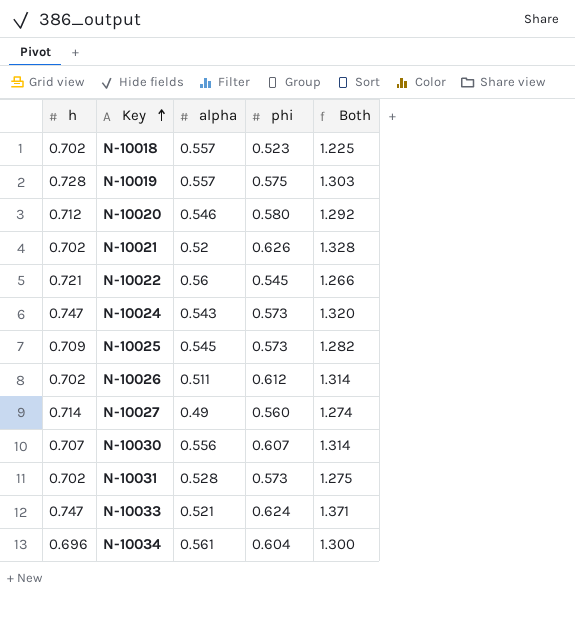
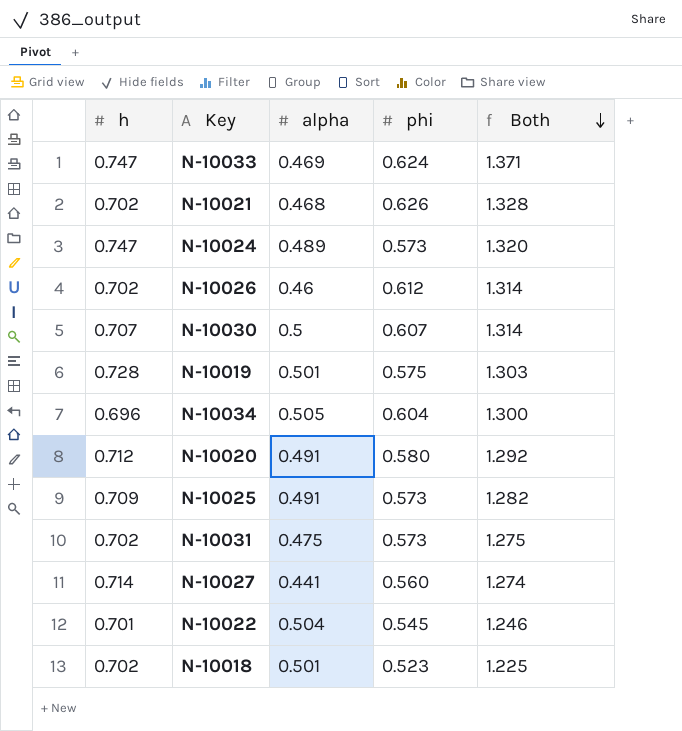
row order: Key ascending -> Both descending
N-10033 | alpha: 0.521 -> 0.469
N-10021 | alpha: 0.52 -> 0.468
N-10024 | alpha: 0.543 -> 0.489
N-10026 | alpha: 0.511 -> 0.46
N-10030 | alpha: 0.556 -> 0.5
N-10019 | alpha: 0.557 -> 0.501
N-10034 | alpha: 0.561 -> 0.505
N-10020 | alpha: 0.546 -> 0.491
N-10025 | alpha: 0.545 -> 0.491
N-10031 | alpha: 0.528 -> 0.475
N-10027 | alpha: 0.49 -> 0.441
N-10022 | h: 0.721 -> 0.701
N-10022 | alpha: 0.56 -> 0.504
N-10022 | Both: 1.266 -> 1.246
N-10018 | alpha: 0.557 -> 0.501

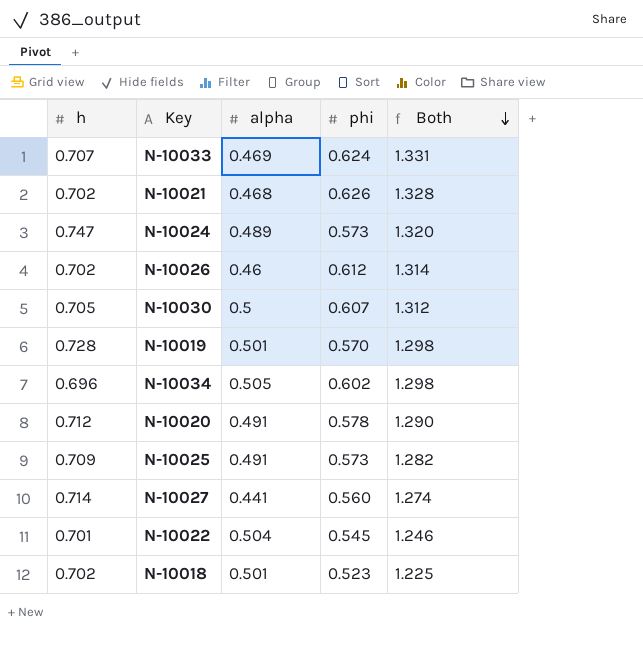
row N-10031: 0.702 | 0.475 | 0.573 | 1.275 -> none
N-10033 | h: 0.747 -> 0.707
N-10033 | Both: 1.371 -> 1.331
N-10030 | h: 0.707 -> 0.705
N-10030 | Both: 1.314 -> 1.312
N-10019 | phi: 0.575 -> 0.570
N-10019 | Both: 1.303 -> 1.298
N-10034 | phi: 0.604 -> 0.602
N-10034 | Both: 1.300 -> 1.298
N-10020 | phi: 0.580 -> 0.578
N-10020 | Both: 1.292 -> 1.290

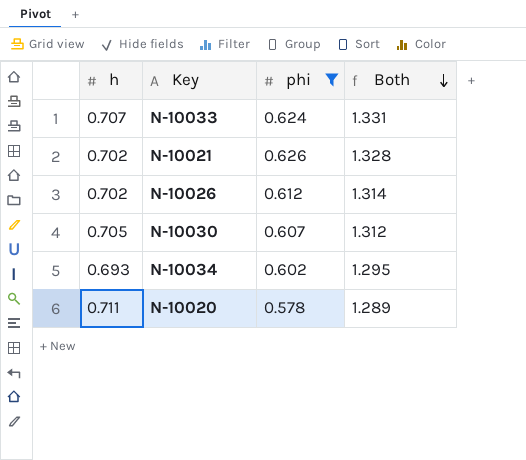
filter: none -> phi >= 0.578
column alpha | position: 3 -> none
N-10034 | h: 0.696 -> 0.693
N-10034 | Both: 1.298 -> 1.295
N-10020 | h: 0.712 -> 0.711
N-10020 | Both: 1.290 -> 1.289

